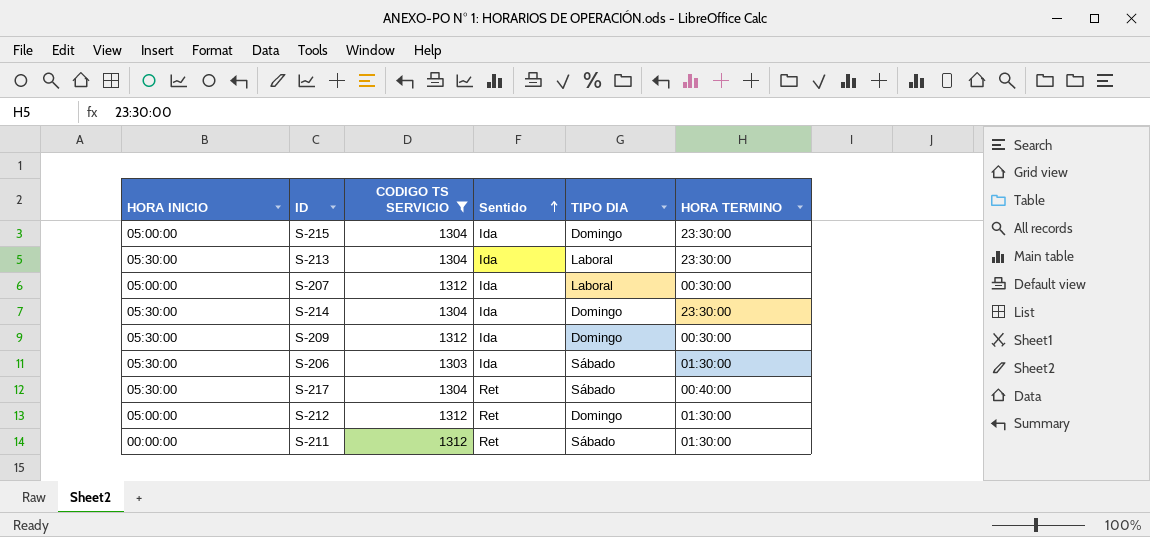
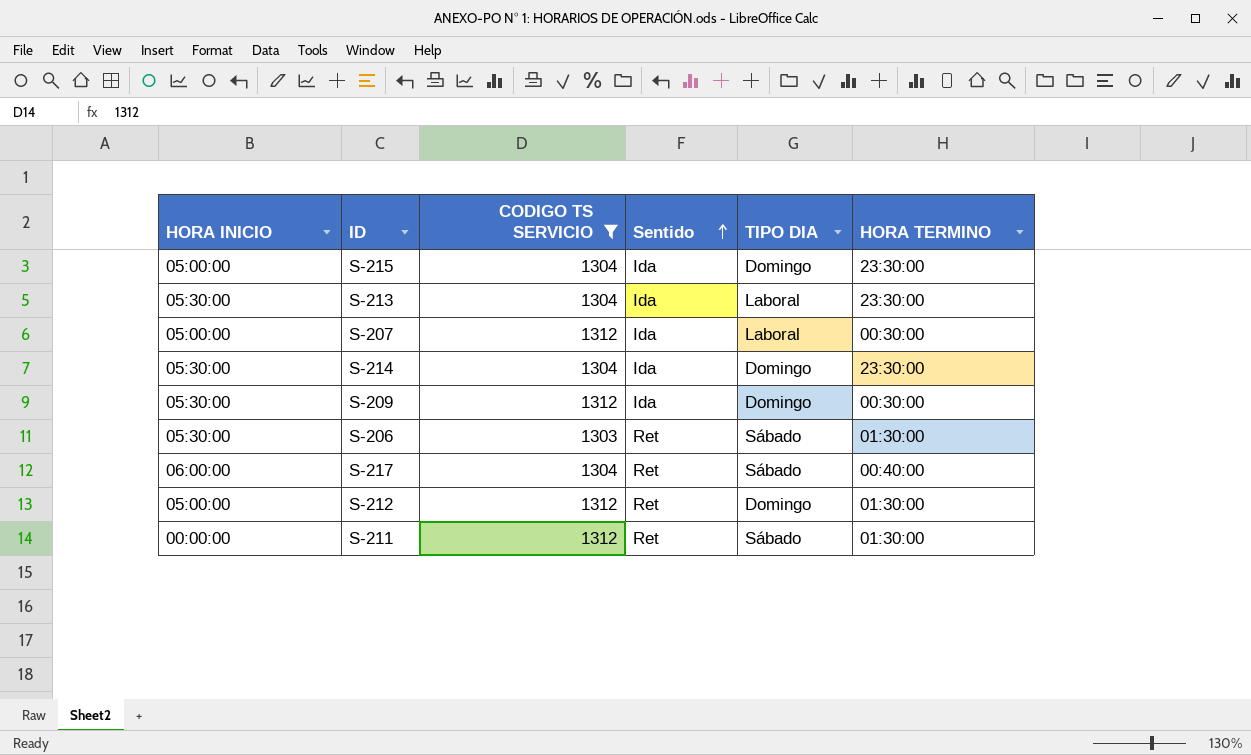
S-206 | Sentido: Ida -> Ret
S-217 | HORA INICIO: 05:30:00 -> 06:00:00

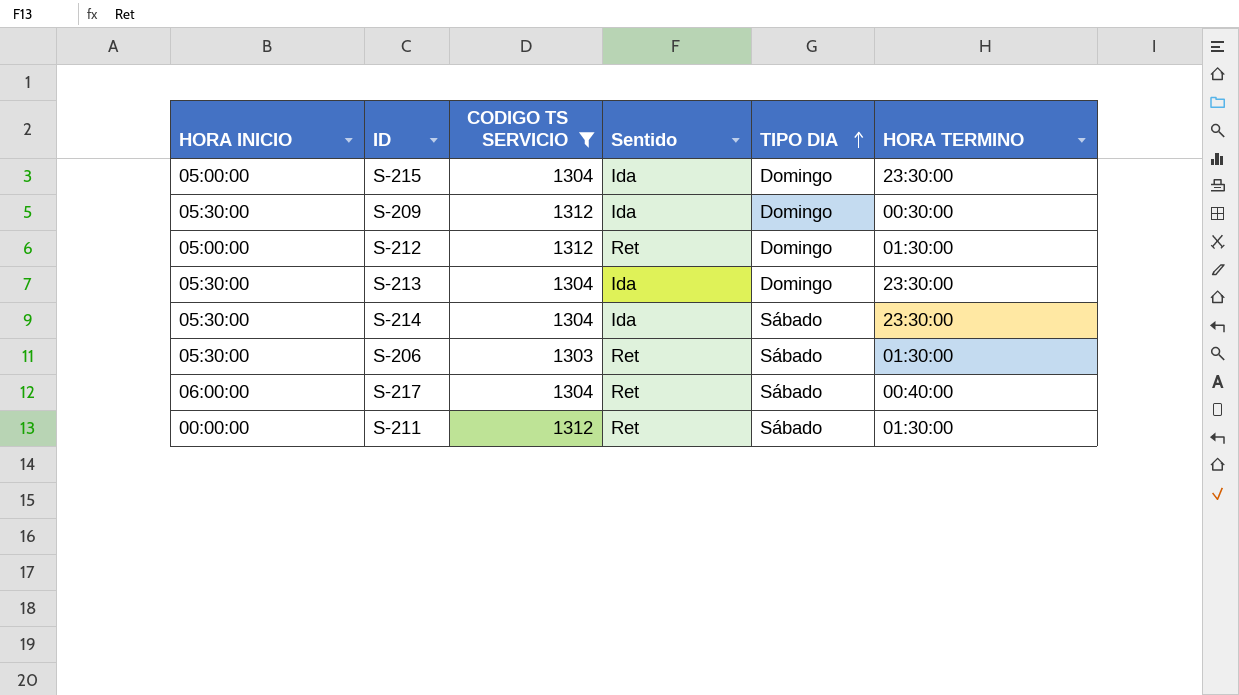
row order: Sentido ascending -> TIPO DIA ascending
row S-207: 05:00:00 | 1312 | Ida | Laboral | 00:30:00 -> none
S-213 | TIPO DIA: Laboral -> Domingo
S-214 | TIPO DIA: Domingo -> Sábado

